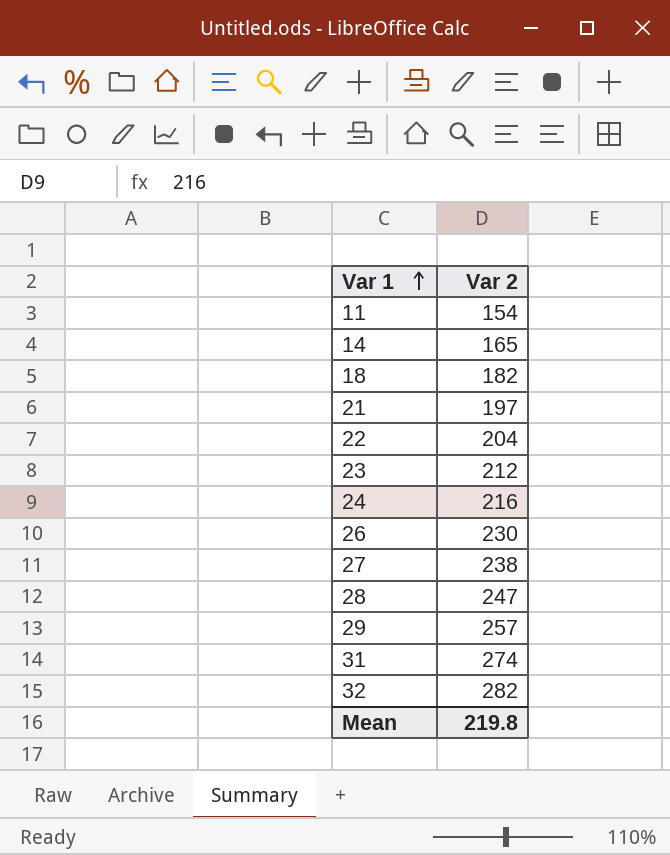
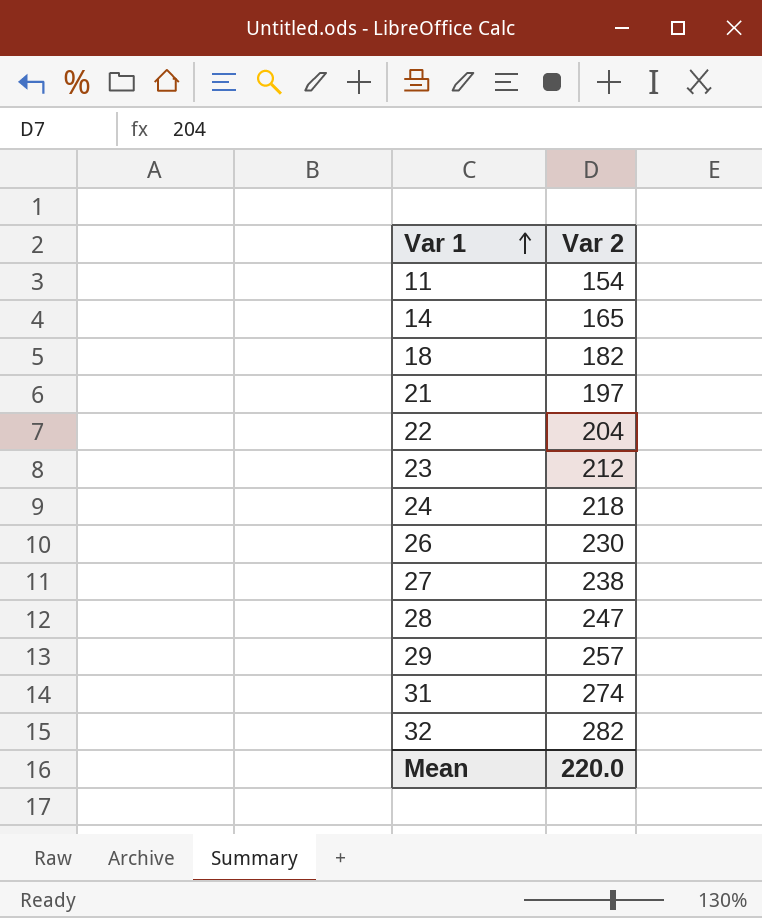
24 | Var 2: 216 -> 218
Mean | Var 2: 219.8 -> 220.0

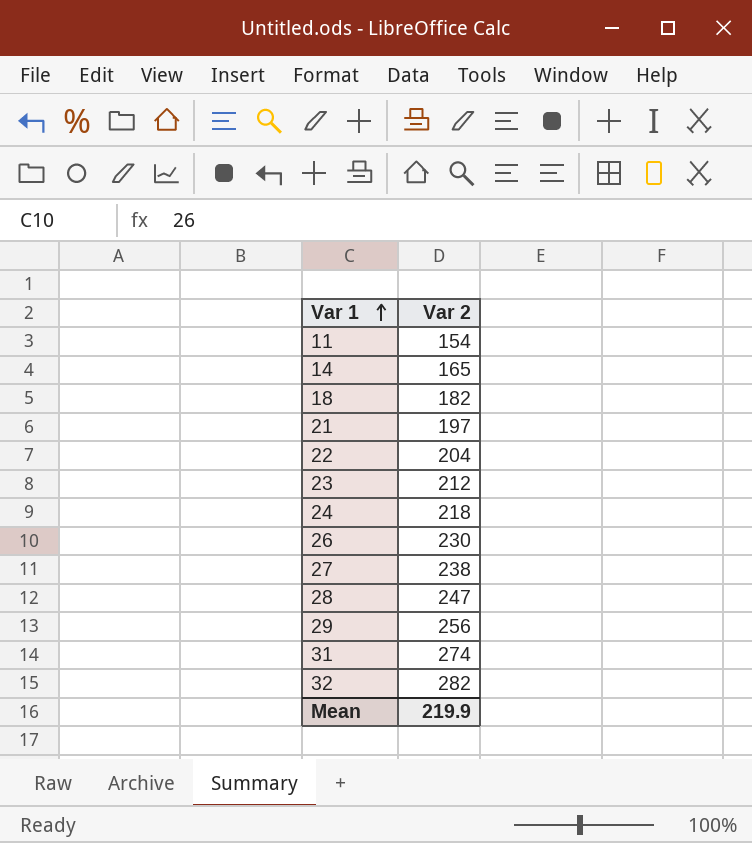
29 | Var 2: 257 -> 256
Mean | Var 2: 220.0 -> 219.9

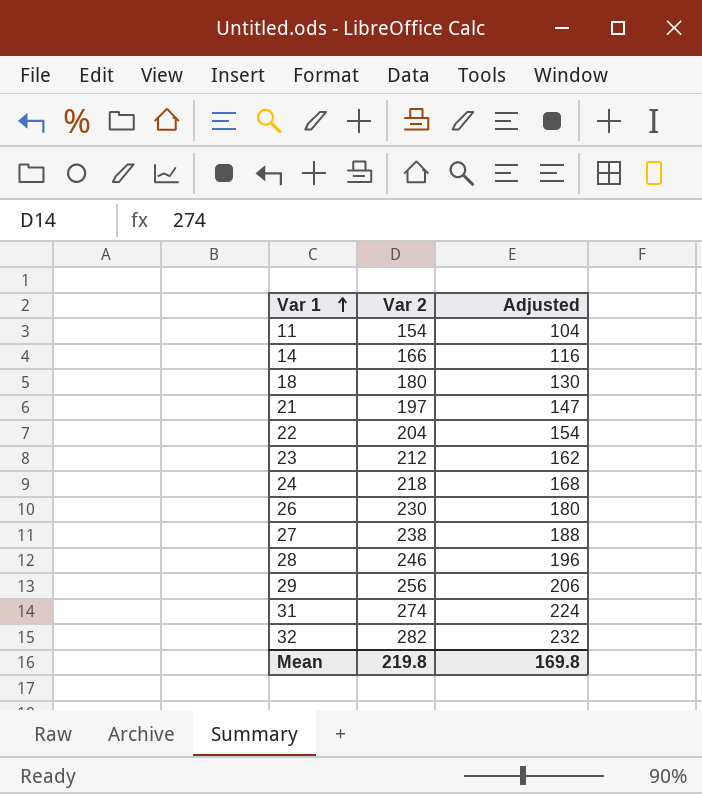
column Adjusted | formula: none -> [Var 2] - 50
14 | Var 2: 165 -> 166
18 | Var 2: 182 -> 180
28 | Var 2: 247 -> 246
Mean | Var 2: 219.9 -> 219.8

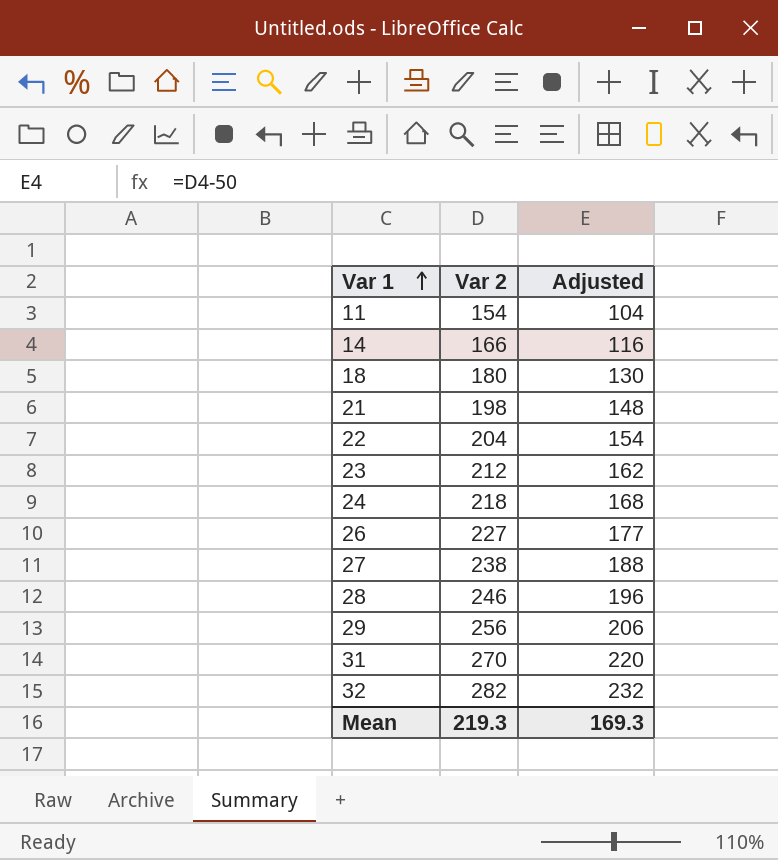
21 | Var 2: 197 -> 198
21 | Adjusted: 147 -> 148
26 | Var 2: 230 -> 227
26 | Adjusted: 180 -> 177
31 | Var 2: 274 -> 270
31 | Adjusted: 224 -> 220
Mean | Var 2: 219.8 -> 219.3
Mean | Adjusted: 169.8 -> 169.3

